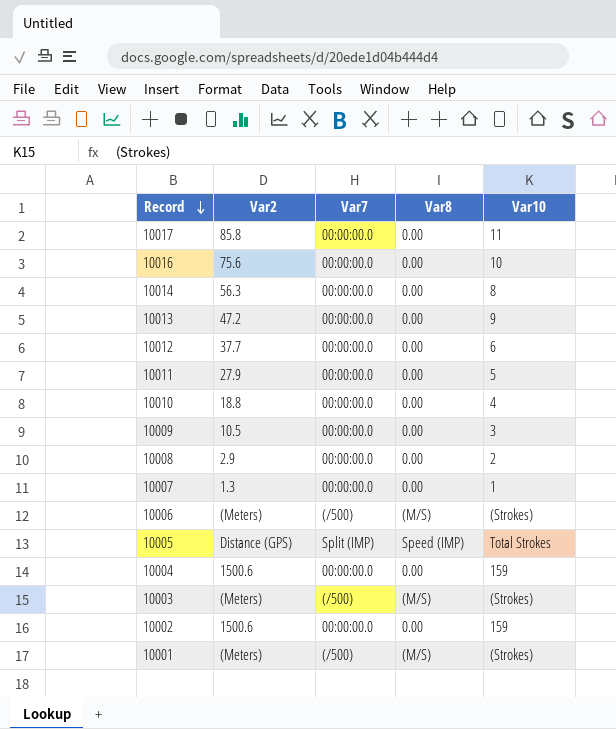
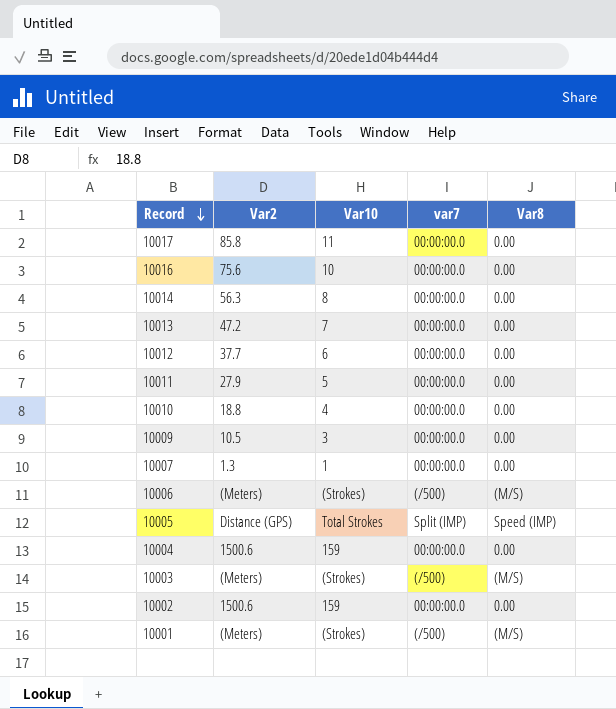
column Var10 | position: 5 -> 3
column name: Var7 -> var7
row 10008: 2.9 | 00:00:00.0 | 0.00 | 2 -> none
10013 | Var10: 9 -> 7

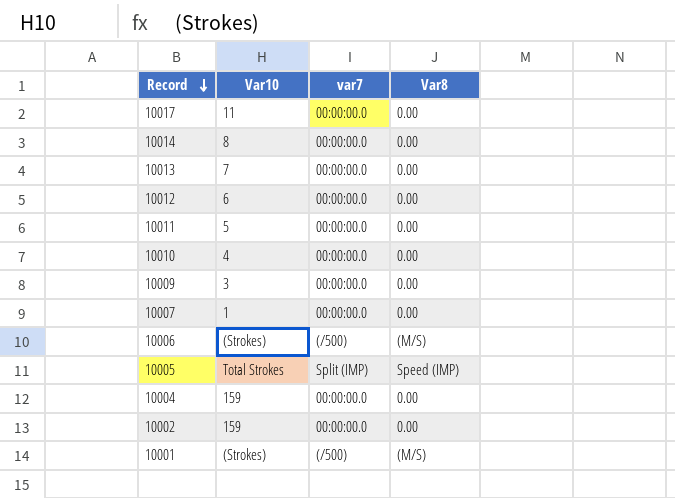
column Var2 | position: 2 -> none
row 10016: 75.6 | 10 | 00:00:00.0 | 0.00 -> none
row 10003: (Meters) | (Strokes) | (/500) | (M/S) -> none

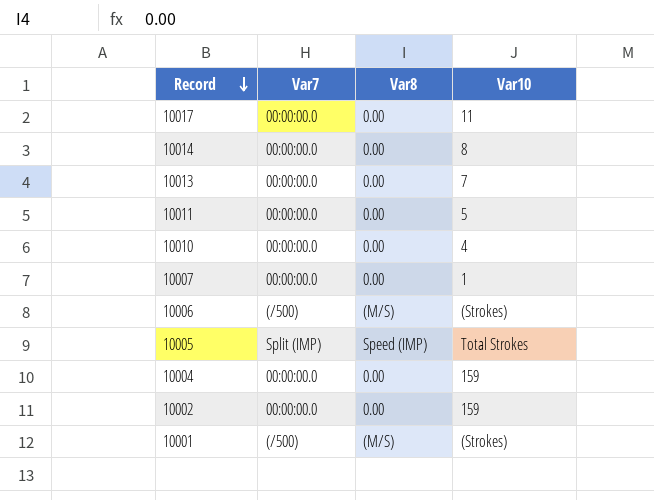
column name: var7 -> Var7
column Var10 | position: 2 -> 4
row 10012: 6 | 00:00:00.0 | 0.00 -> none
row 10009: 3 | 00:00:00.0 | 0.00 -> none

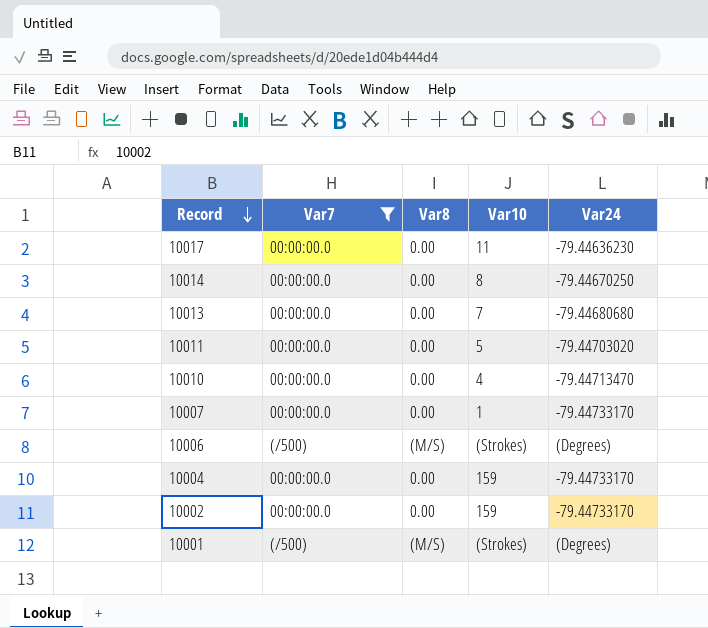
filter: none -> Var7 != Split (IMP)
column Var24 | position: none -> 5

